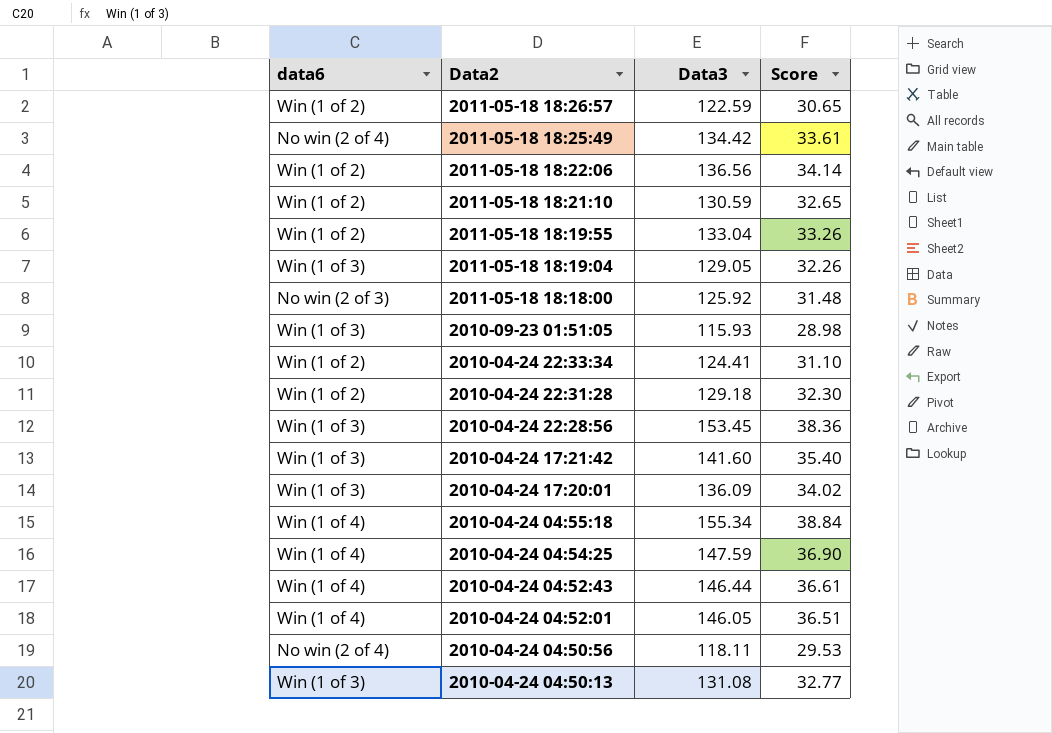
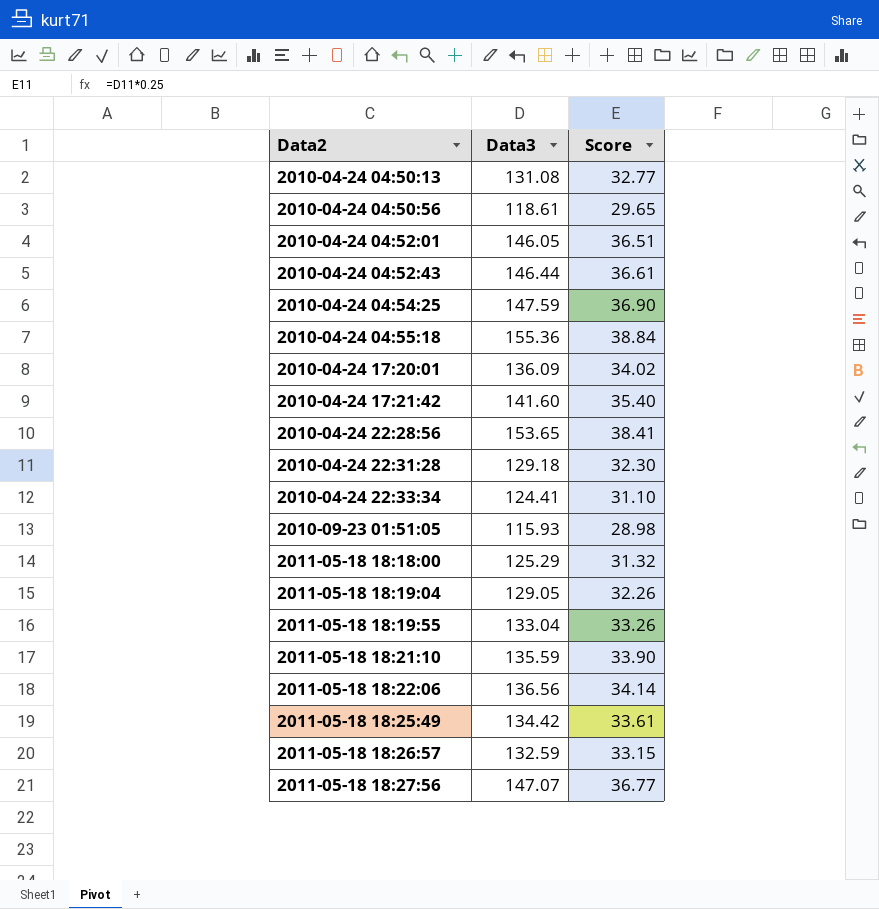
row order: Data2 descending -> Data2 ascending
column data6 | position: 1 -> none
2010-04-24 04:50:56 | Data3: 118.11 -> 118.61
2010-04-24 04:50:56 | Score: 29.53 -> 29.65
2010-04-24 04:55:18 | Data3: 155.34 -> 155.36
2010-04-24 22:28:56 | Data3: 153.45 -> 153.65
2010-04-24 22:28:56 | Score: 38.36 -> 38.41
2011-05-18 18:18:00 | Data3: 125.92 -> 125.29
2011-05-18 18:18:00 | Score: 31.48 -> 31.32
2011-05-18 18:21:10 | Data3: 130.59 -> 135.59
2011-05-18 18:21:10 | Score: 32.65 -> 33.90
2011-05-18 18:26:57 | Data3: 122.59 -> 132.59
2011-05-18 18:26:57 | Score: 30.65 -> 33.15
row 2011-05-18 18:27:56: none -> 147.07 | 36.77

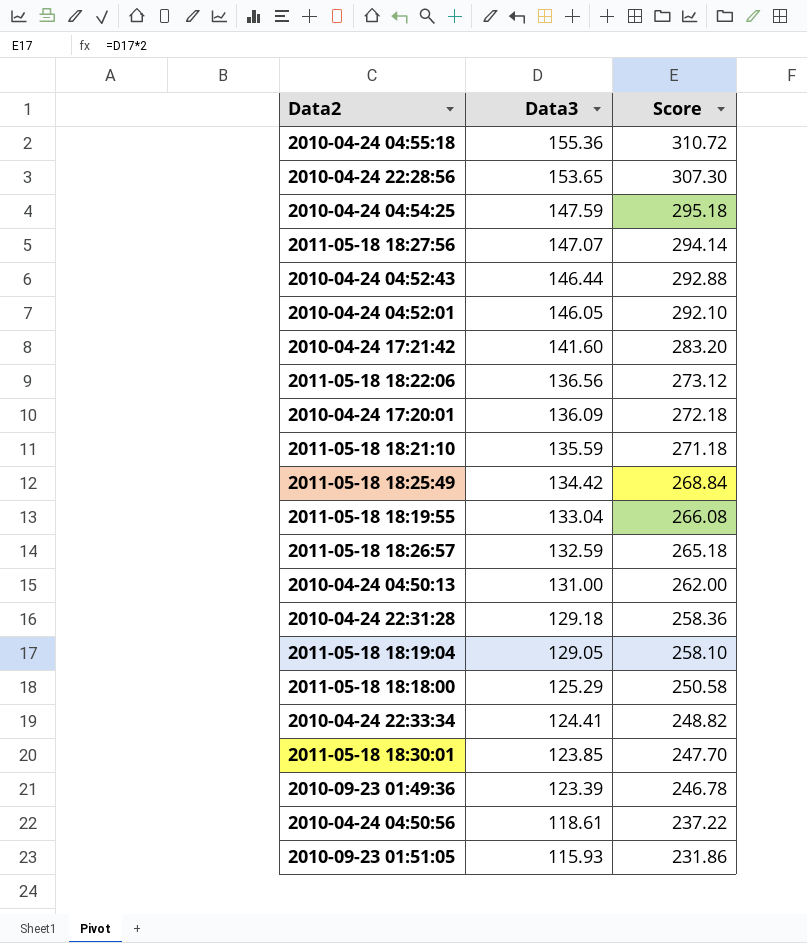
row order: Data2 ascending -> Data3 descending
column Score | formula: [Data3] * 0.25 -> [Data3] * 2
2010-04-24 04:50:13 | Data3: 131.08 -> 131.00
row 2011-05-18 18:30:01: none -> 123.85 | 247.70
row 2010-09-23 01:49:36: none -> 123.39 | 246.78

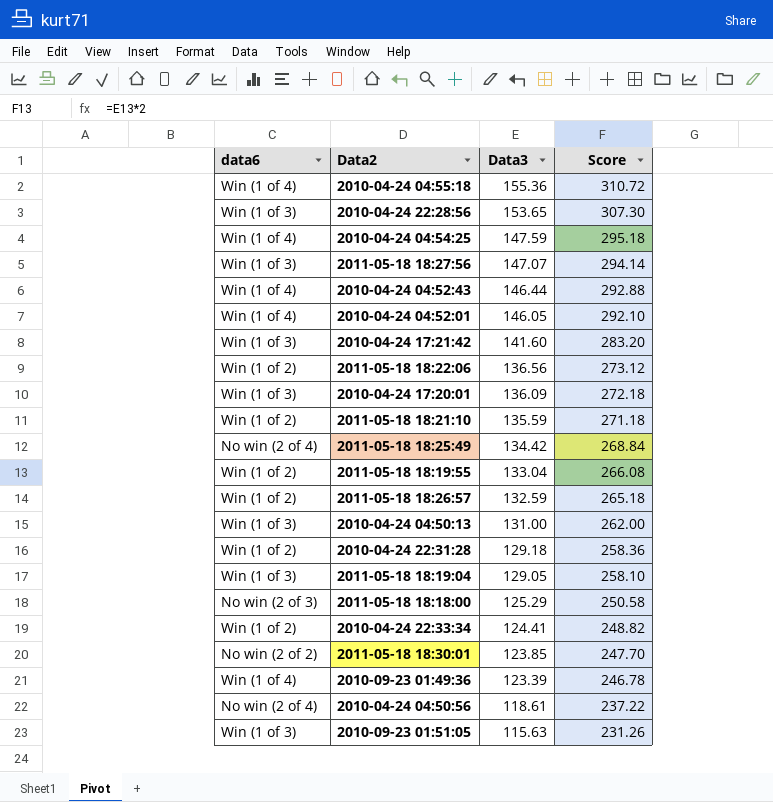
column data6 | position: none -> 1
2010-09-23 01:51:05 | Data3: 115.93 -> 115.63
2010-09-23 01:51:05 | Score: 231.86 -> 231.26

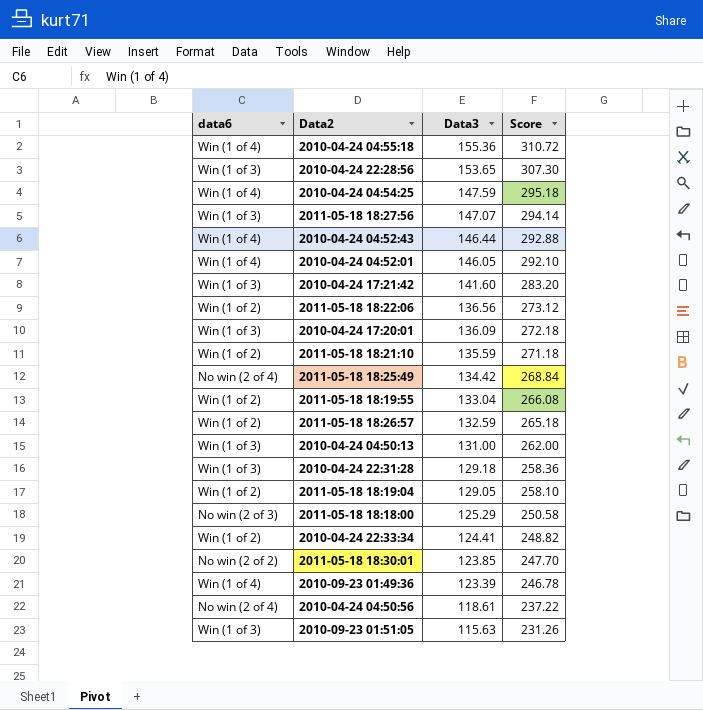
2010-04-24 22:31:28 | data6: Win (1 of 2) -> Win (1 of 3)
2011-05-18 18:19:04 | data6: Win (1 of 3) -> Win (1 of 2)

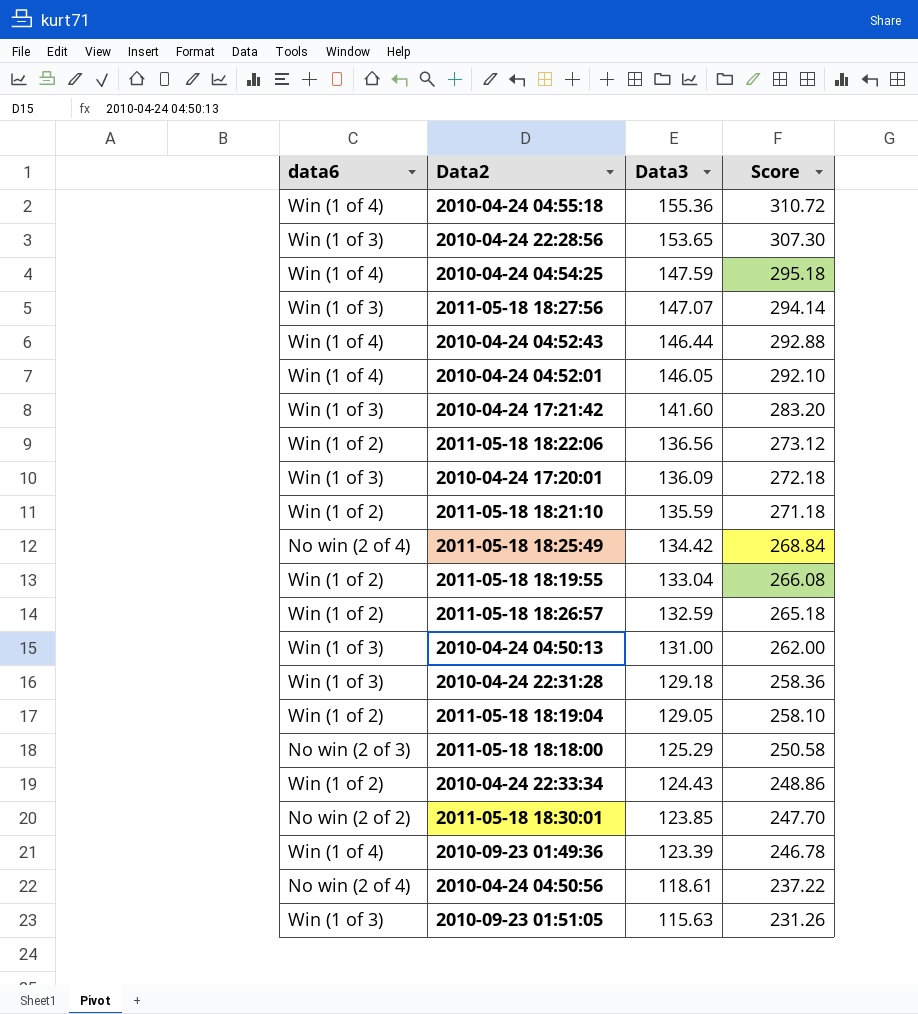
2010-04-24 22:33:34 | Data3: 124.41 -> 124.43
2010-04-24 22:33:34 | Score: 248.82 -> 248.86

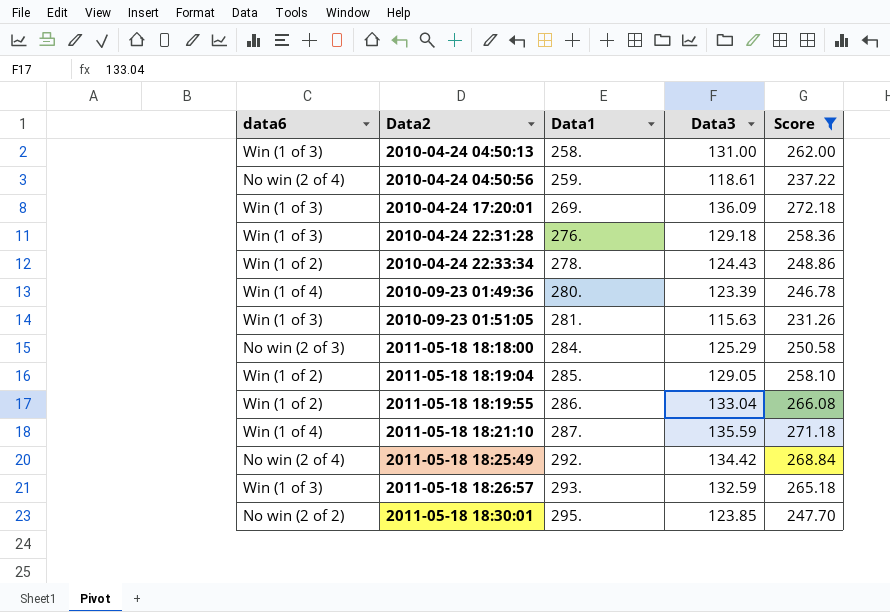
filter: none -> Score <= 272.18
row order: Data3 descending -> Data2 ascending
column Data1 | position: none -> 3
2011-05-18 18:21:10 | data6: Win (1 of 2) -> Win (1 of 4)
2011-05-18 18:26:57 | data6: Win (1 of 2) -> Win (1 of 3)

